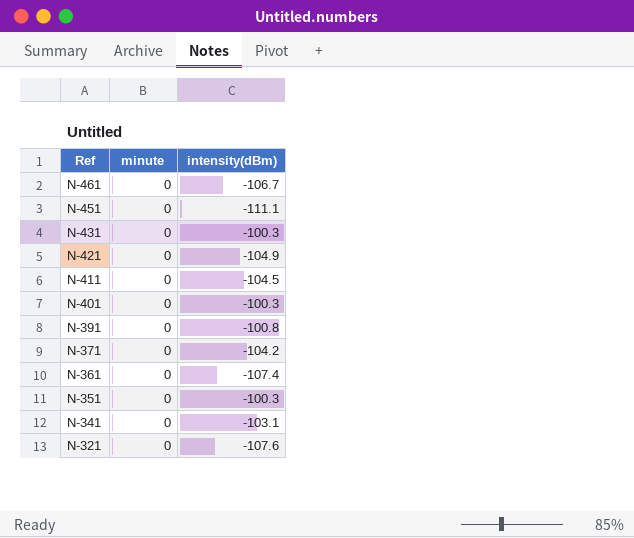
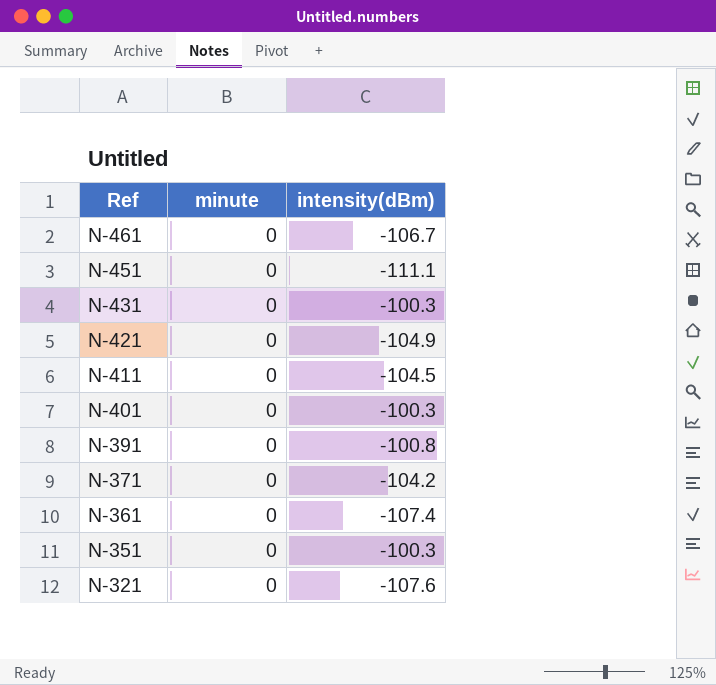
row N-341: 0 | -103.1 -> none

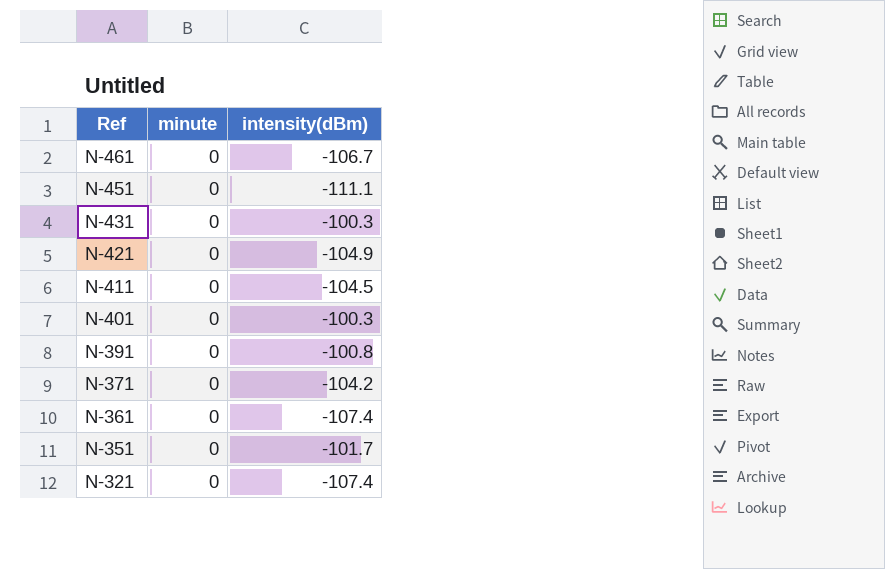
N-351 | intensity(dBm): -100.3 -> -101.7
N-321 | intensity(dBm): -107.6 -> -107.4

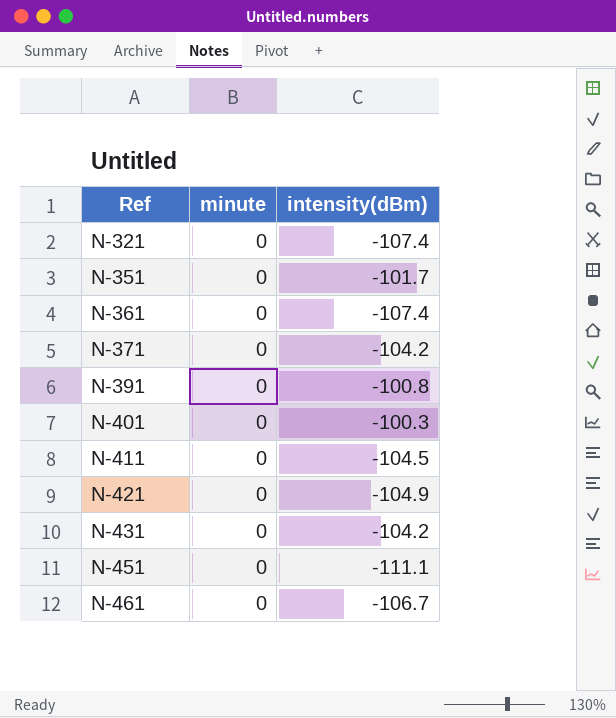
row order: Ref descending -> Ref ascending
N-431 | intensity(dBm): -100.3 -> -104.2

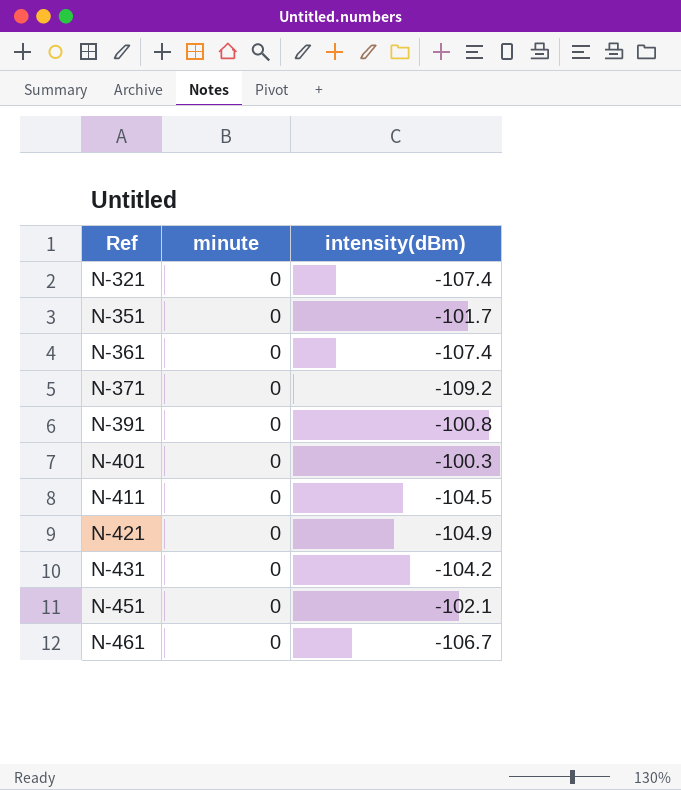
N-371 | intensity(dBm): -104.2 -> -109.2
N-451 | intensity(dBm): -111.1 -> -102.1

